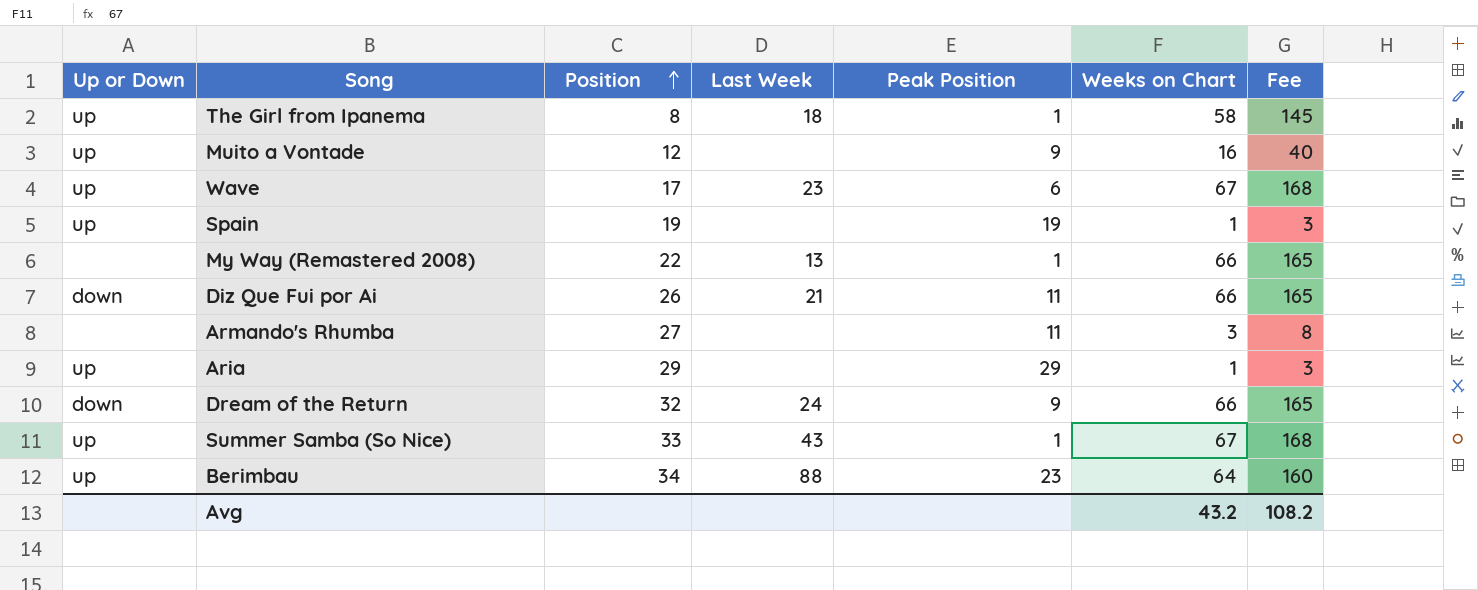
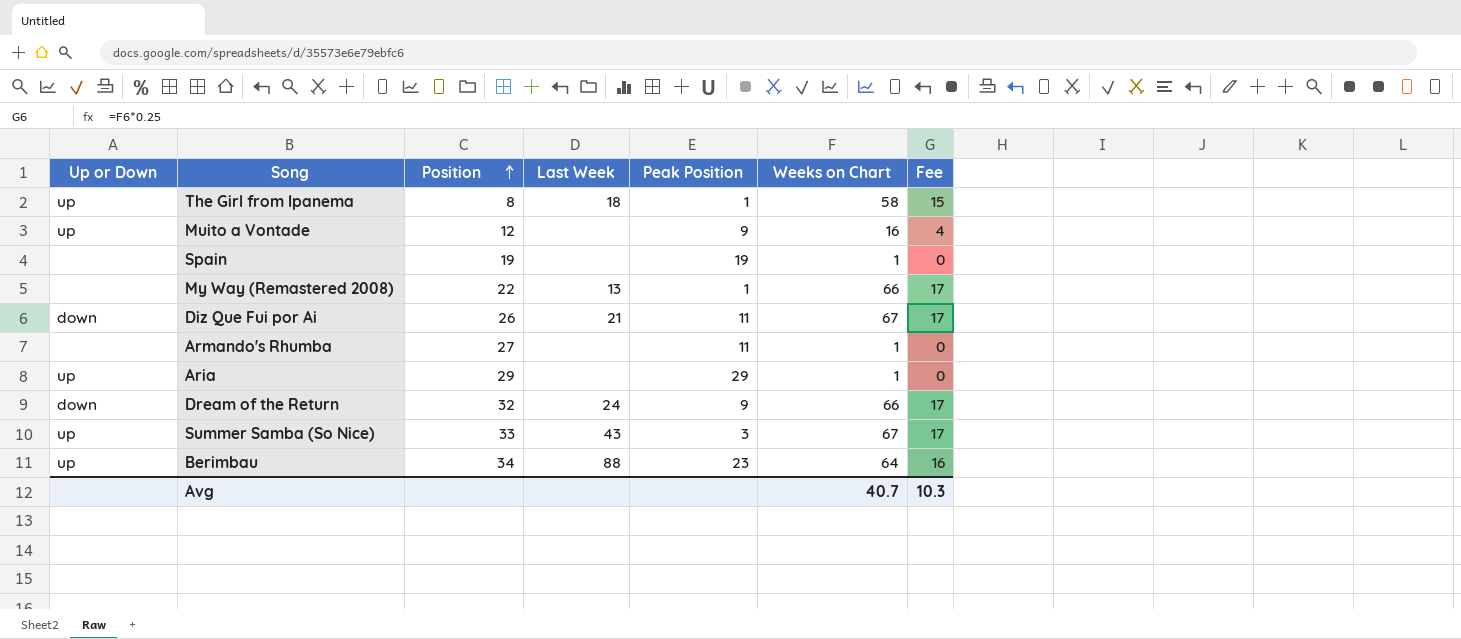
column Fee | formula: [Weeks on Chart] * 2.5 -> [Weeks on Chart] * 0.25
row Wave: up | 17 | 23 | 6 | 67 | 168 -> none
Spain | Up or Down: up -> none
Diz Que Fui por Ai | Weeks on Chart: 66 -> 67
Armando's Rhumba | Weeks on Chart: 3 -> 1
Summer Samba (So Nice) | Peak Position: 1 -> 3
Avg | Weeks on Chart: 43.2 -> 40.7
Avg | Fee: 108.2 -> 10.3

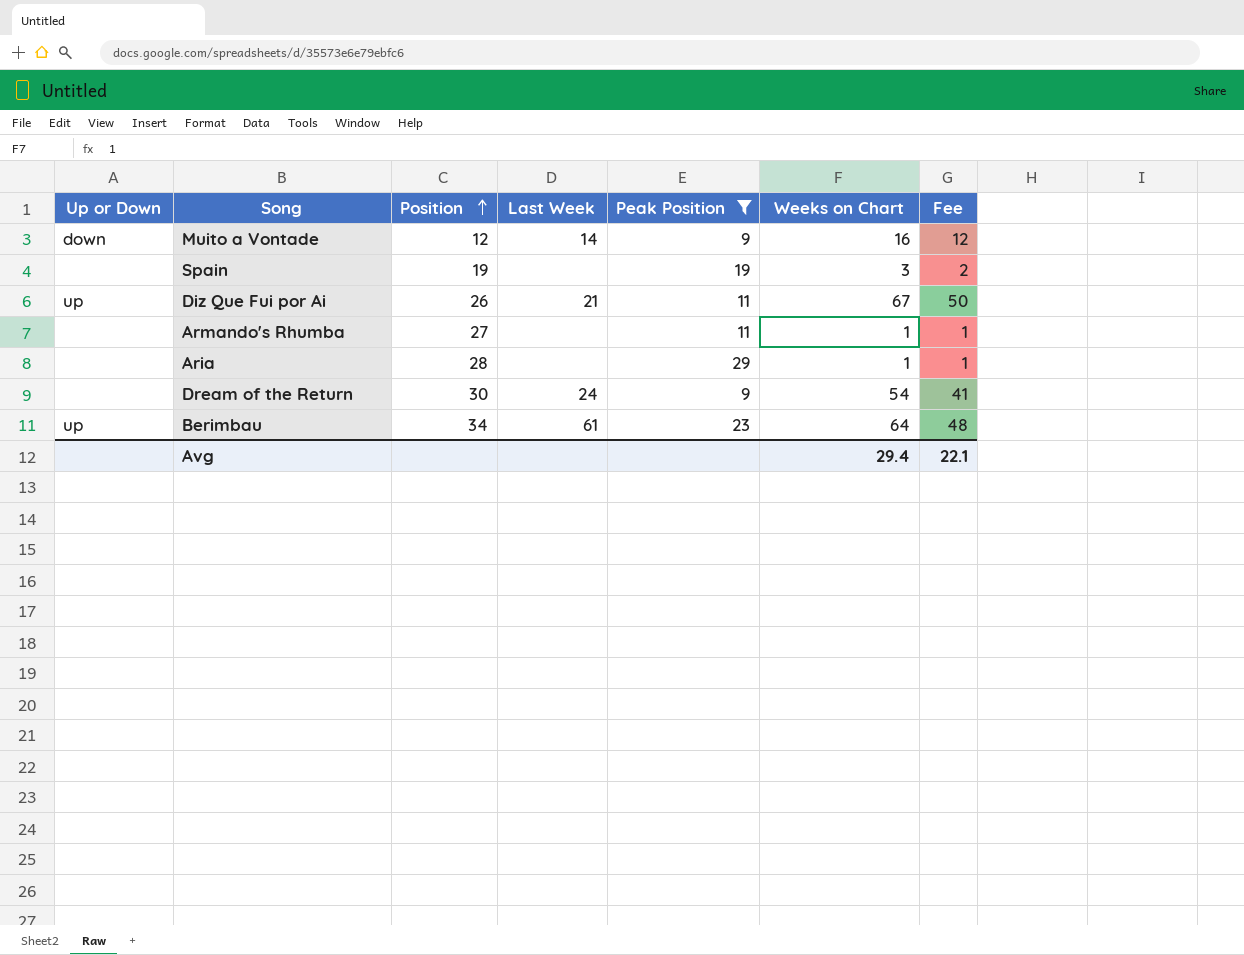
filter: none -> Peak Position >= 9
column Fee | formula: [Weeks on Chart] * 0.25 -> [Weeks on Chart] * 0.75
Muito a Vontade | Up or Down: up -> down
Muito a Vontade | Last Week: none -> 14
Spain | Weeks on Chart: 1 -> 3
Diz Que Fui por Ai | Up or Down: down -> up
Aria | Up or Down: up -> none
Aria | Position: 29 -> 28
Dream of the Return | Up or Down: down -> none
Dream of the Return | Position: 32 -> 30
Dream of the Return | Weeks on Chart: 66 -> 54
Berimbau | Last Week: 88 -> 61
Avg | Weeks on Chart: 40.7 -> 29.4
Avg | Fee: 10.3 -> 22.1

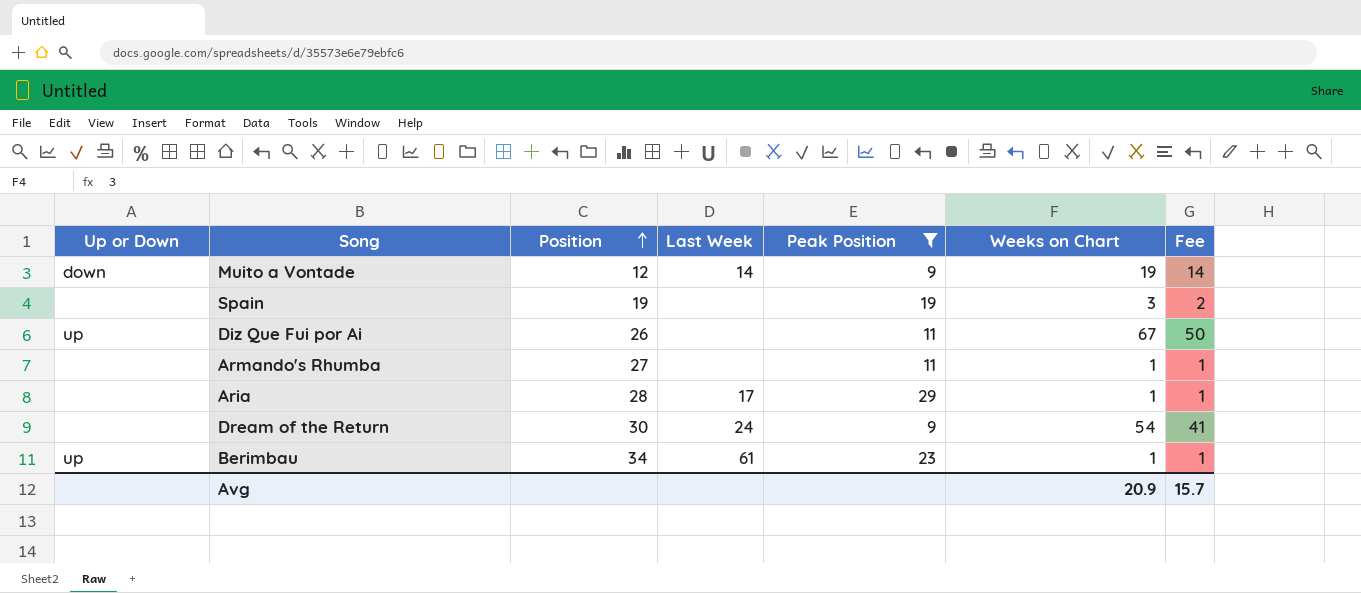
Muito a Vontade | Weeks on Chart: 16 -> 19
Muito a Vontade | Fee: 12 -> 14
Diz Que Fui por Ai | Last Week: 21 -> none
Aria | Last Week: none -> 17
Berimbau | Weeks on Chart: 64 -> 1
Berimbau | Fee: 48 -> 1
Avg | Weeks on Chart: 29.4 -> 20.9
Avg | Fee: 22.1 -> 15.7

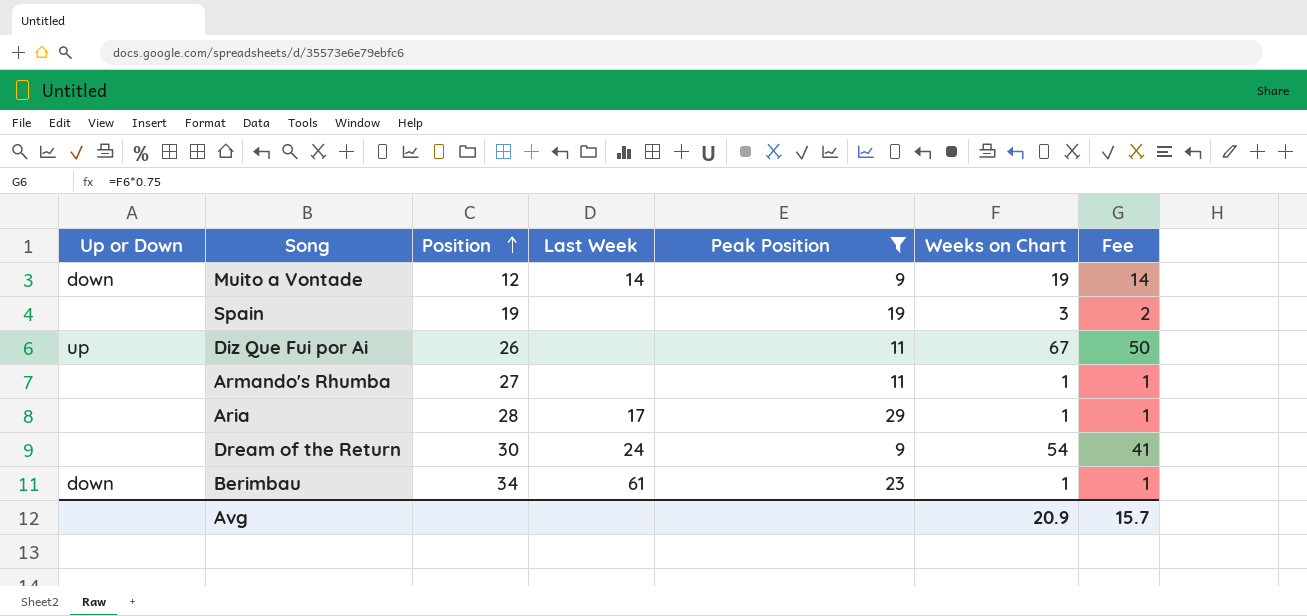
Berimbau | Up or Down: up -> down

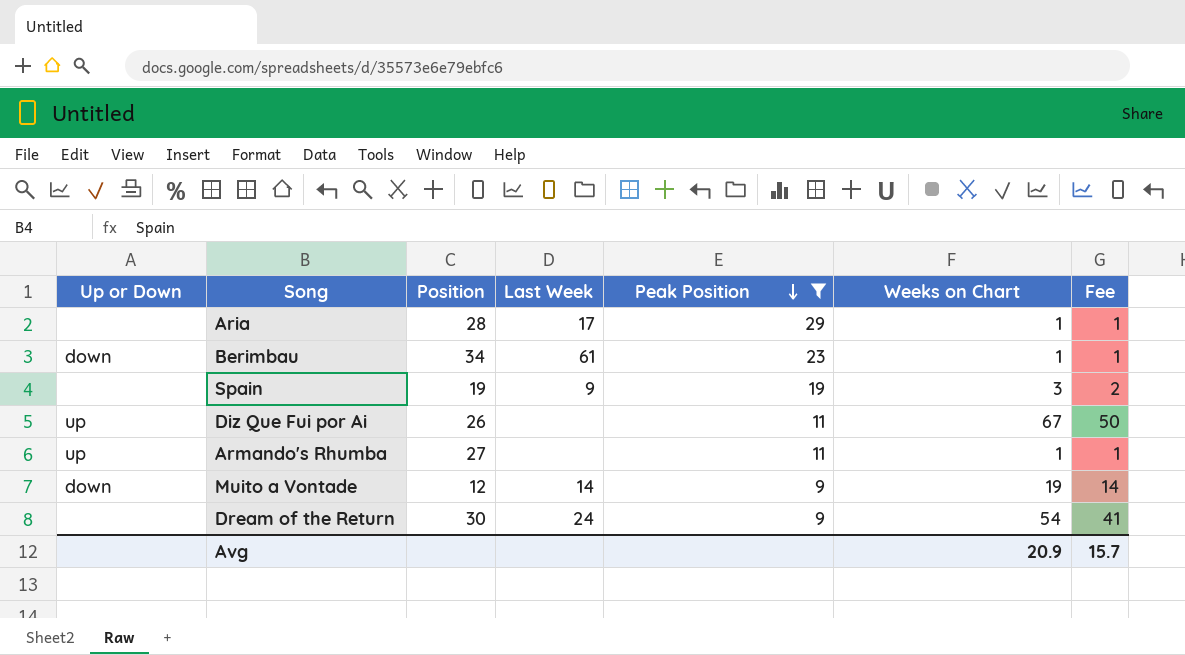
row order: Position ascending -> Peak Position descending
Spain | Last Week: none -> 9
Armando's Rhumba | Up or Down: none -> up

